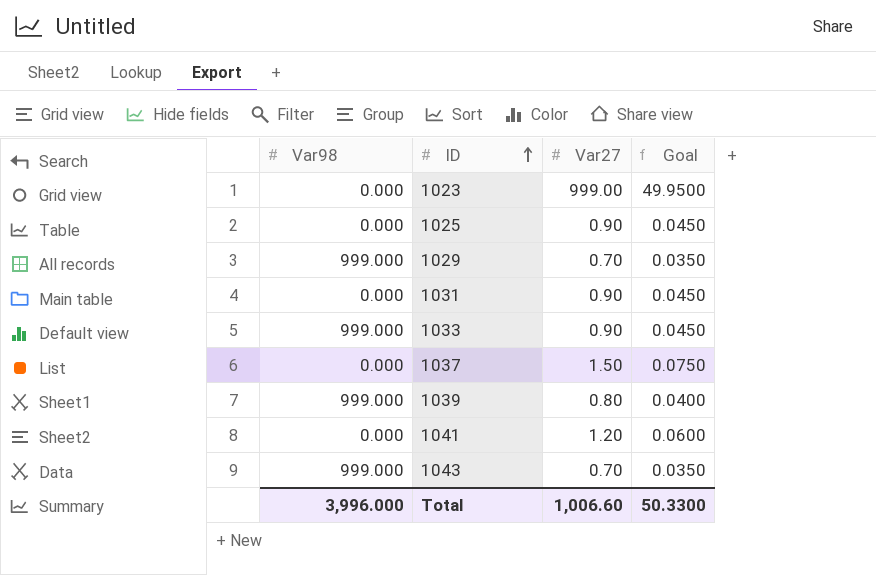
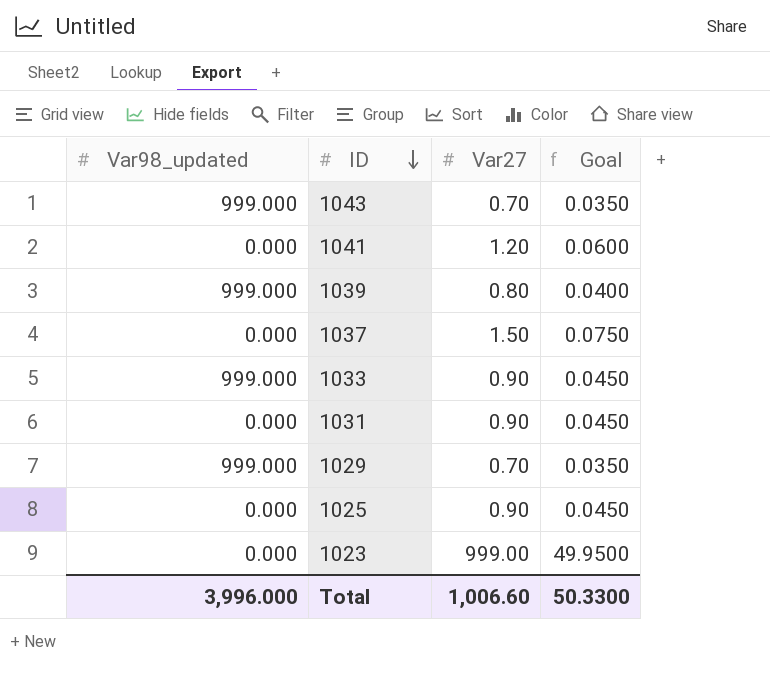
row order: ID ascending -> ID descending
column name: Var98 -> Var98_updated

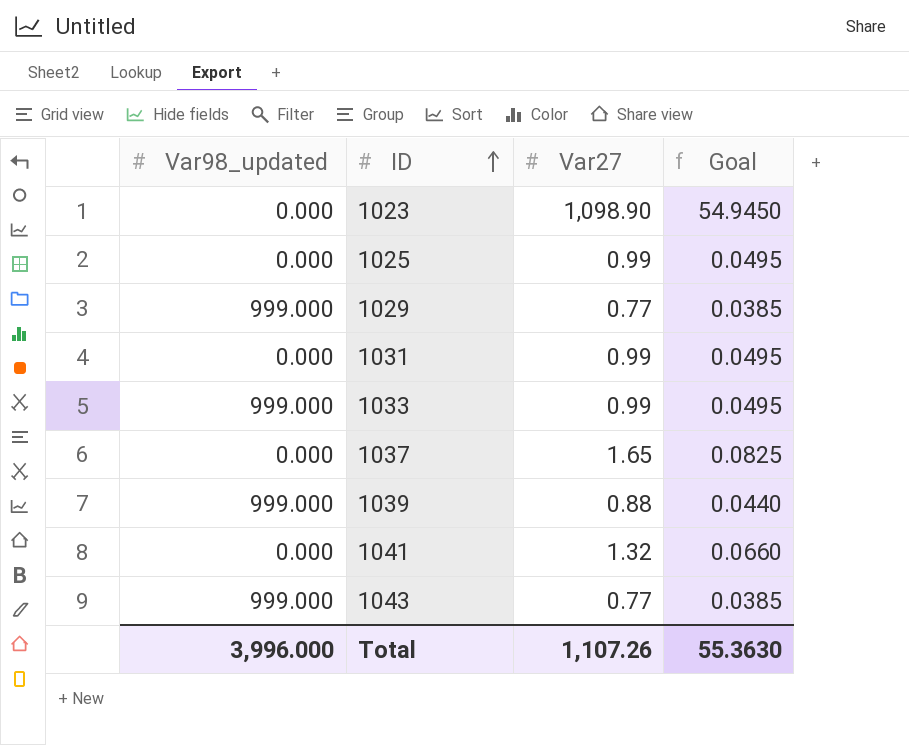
row order: ID descending -> ID ascending
1023 | Var27: 999.00 -> 1,098.90
1023 | Goal: 49.9500 -> 54.9450
1025 | Var27: 0.90 -> 0.99
1025 | Goal: 0.0450 -> 0.0495
1029 | Var27: 0.70 -> 0.77
1029 | Goal: 0.0350 -> 0.0385
1031 | Var27: 0.90 -> 0.99
1031 | Goal: 0.0450 -> 0.0495
1033 | Var27: 0.90 -> 0.99
1033 | Goal: 0.0450 -> 0.0495
1037 | Var27: 1.50 -> 1.65
1037 | Goal: 0.0750 -> 0.0825
1039 | Var27: 0.80 -> 0.88
1039 | Goal: 0.0400 -> 0.0440
1041 | Var27: 1.20 -> 1.32
1041 | Goal: 0.0600 -> 0.0660
1043 | Var27: 0.70 -> 0.77
1043 | Goal: 0.0350 -> 0.0385
Total | Var27: 1,006.60 -> 1,107.26
Total | Goal: 50.3300 -> 55.3630

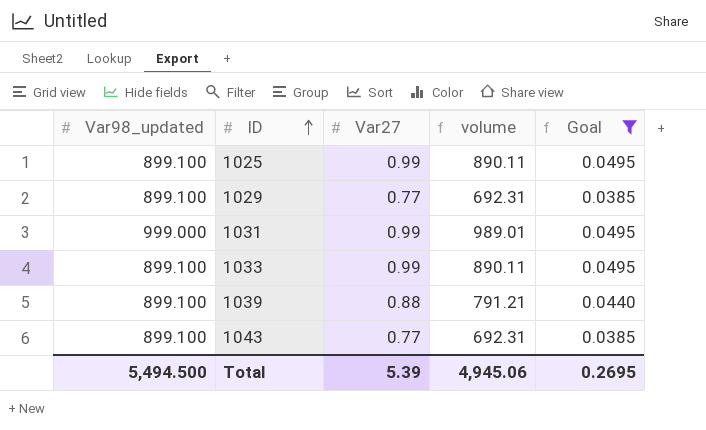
filter: none -> Goal <= 0.0495
column volume | formula: none -> [Var98_updated] * [Var27]
1025 | Var98_updated: 0.000 -> 899.100
1029 | Var98_updated: 999.000 -> 899.100
1031 | Var98_updated: 0.000 -> 999.000
1033 | Var98_updated: 999.000 -> 899.100
1039 | Var98_updated: 999.000 -> 899.100
1043 | Var98_updated: 999.000 -> 899.100
Total | Var98_updated: 3,996.000 -> 5,494.500
Total | Var27: 1,107.26 -> 5.39
Total | Goal: 55.3630 -> 0.2695

